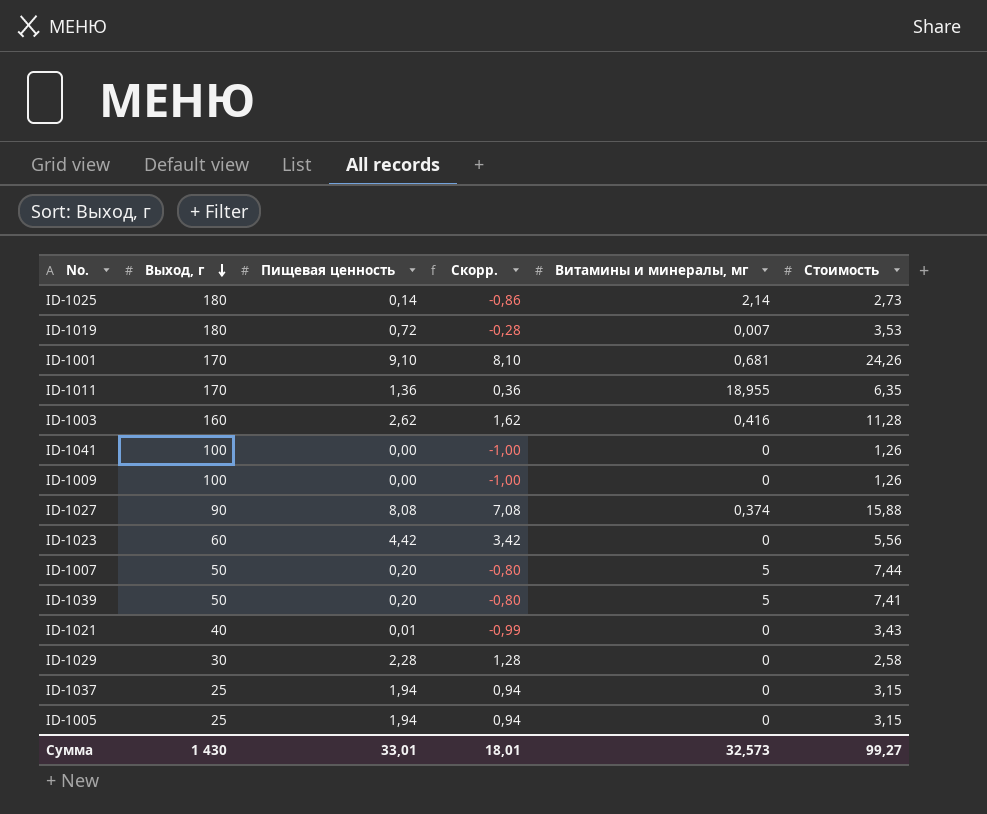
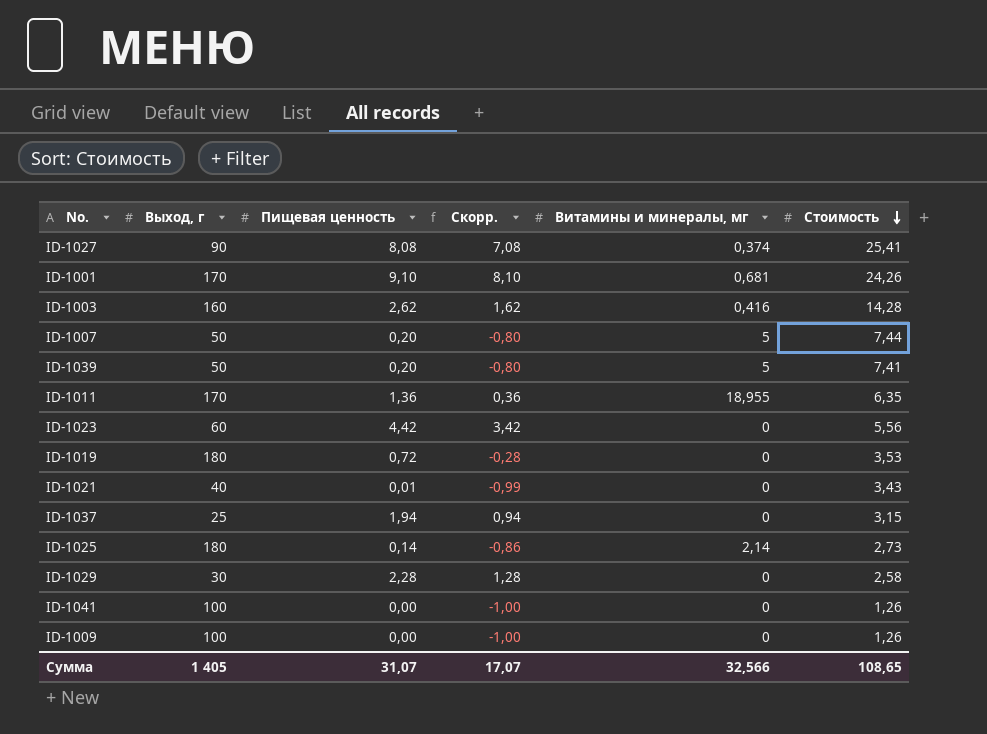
row order: Выход, г descending -> Стоимость descending
row ID-1005: 25 | 1,94 | 0,94 | 0 | 3,15 -> none
ID-1027 | Стоимость: 15,88 -> 25,41
ID-1003 | Стоимость: 11,28 -> 14,28
ID-1019 | Витамины и минералы, мг: 0,007 -> 0
Сумма | Выход, г: 1 430 -> 1 405
Сумма | Пищевая ценность: 33,01 -> 31,07
Сумма | Скорр.: 18,01 -> 17,07
Сумма | Витамины и минералы, мг: 32,573 -> 32,566
Сумма | Стоимость: 99,27 -> 108,65

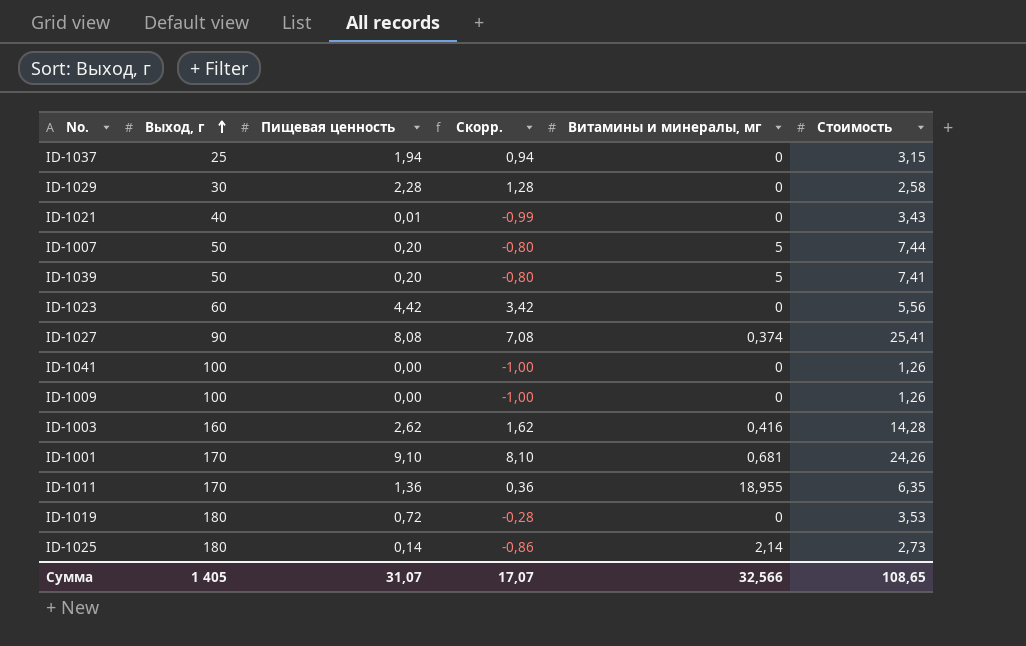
row order: Стоимость descending -> Выход, г ascending

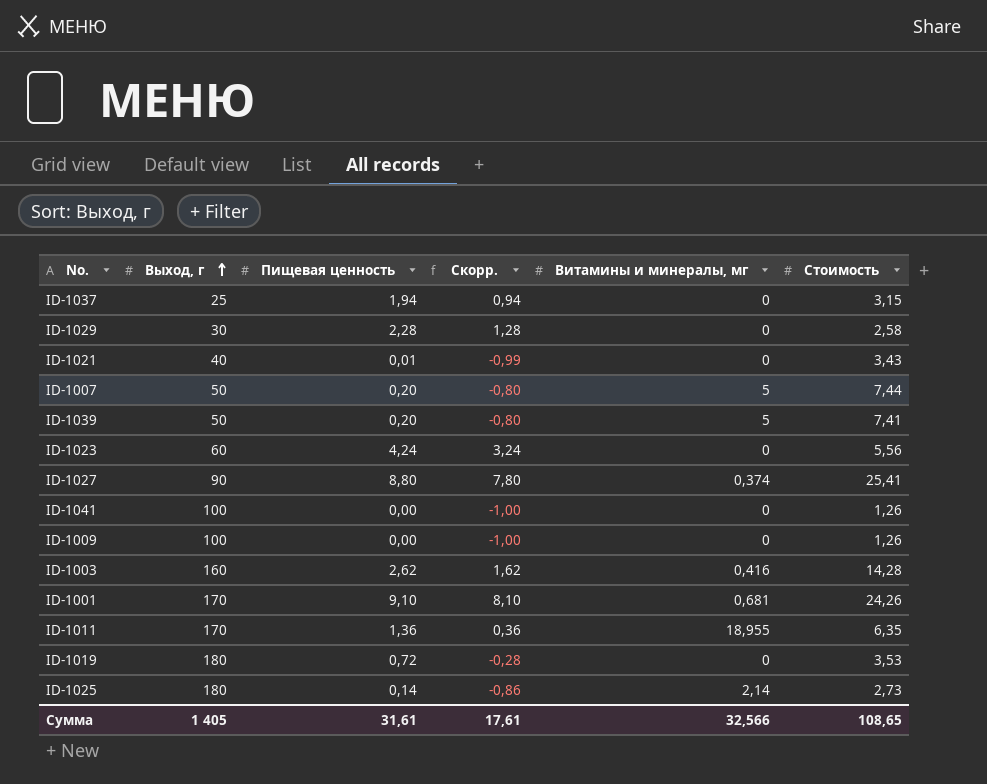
ID-1023 | Пищевая ценность: 4,42 -> 4,24
ID-1023 | Скорр.: 3,42 -> 3,24
ID-1027 | Пищевая ценность: 8,08 -> 8,80
ID-1027 | Скорр.: 7,08 -> 7,80
Сумма | Пищевая ценность: 31,07 -> 31,61
Сумма | Скорр.: 17,07 -> 17,61

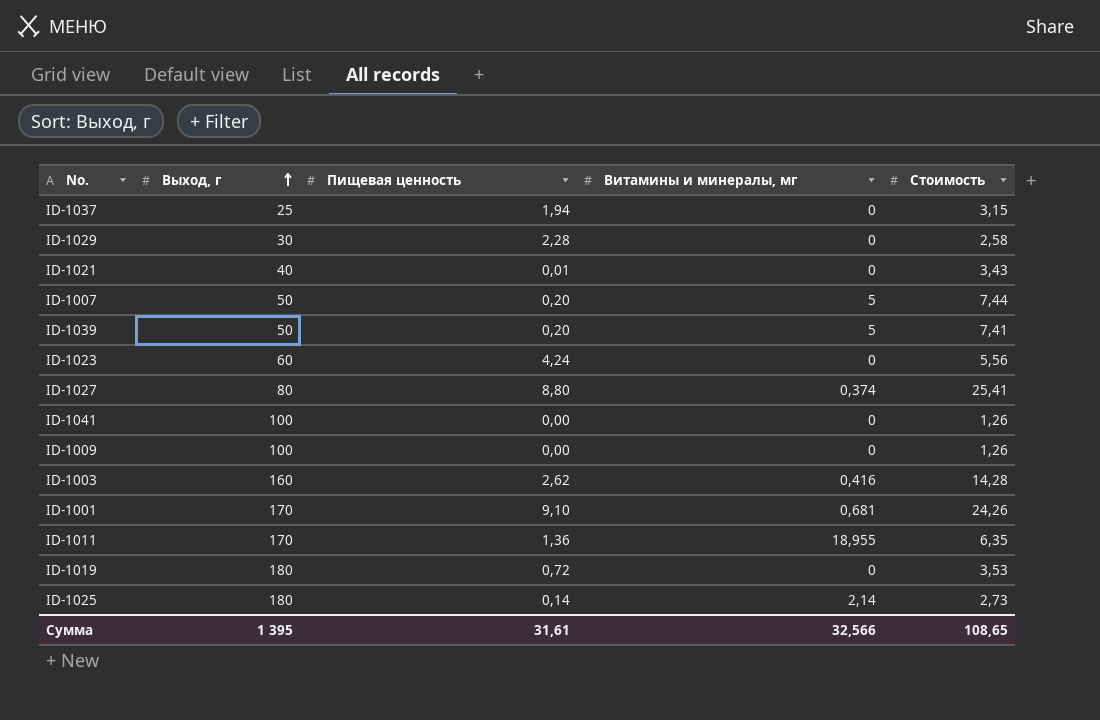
column Скорр. | formula: [Пищевая ценность] - 1 -> none
ID-1027 | Выход, г: 90 -> 80
Сумма | Выход, г: 1 405 -> 1 395

